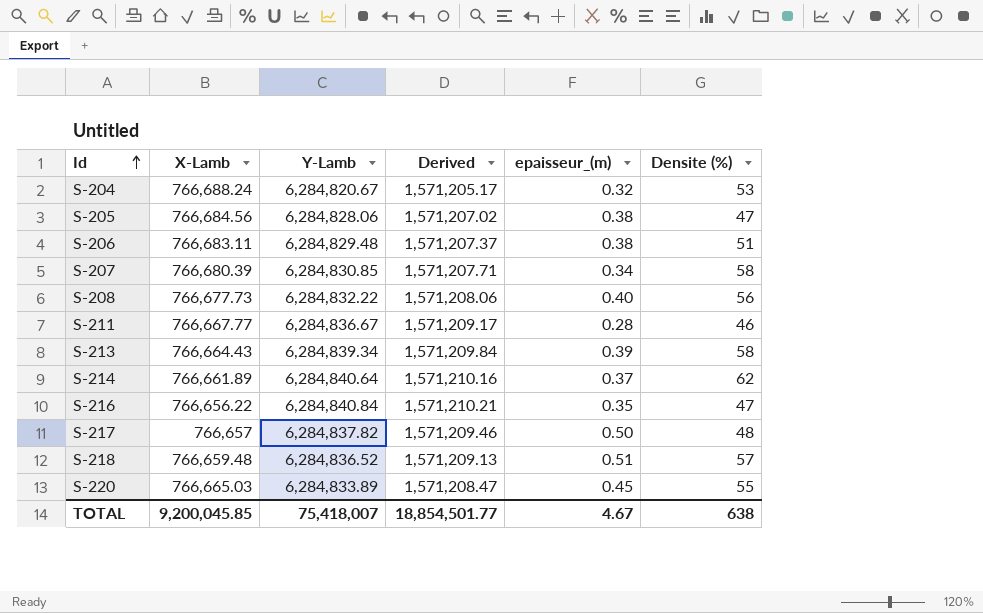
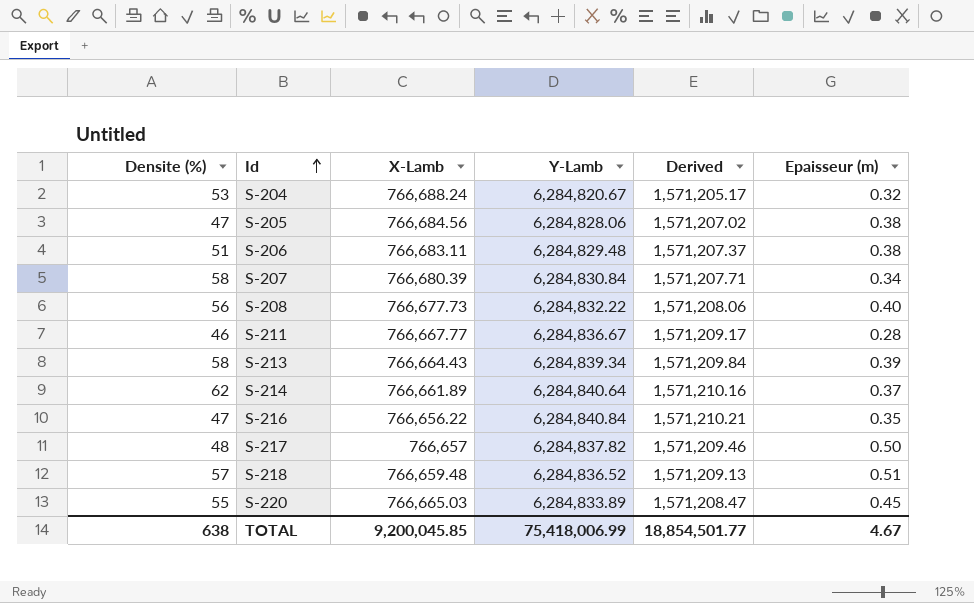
column Densite (%) | position: 6 -> 1
column name: epaisseur_(m) -> Epaisseur (m)
S-207 | Y-Lamb: 6,284,830.85 -> 6,284,830.84
TOTAL | Y-Lamb: 75,418,007 -> 75,418,006.99

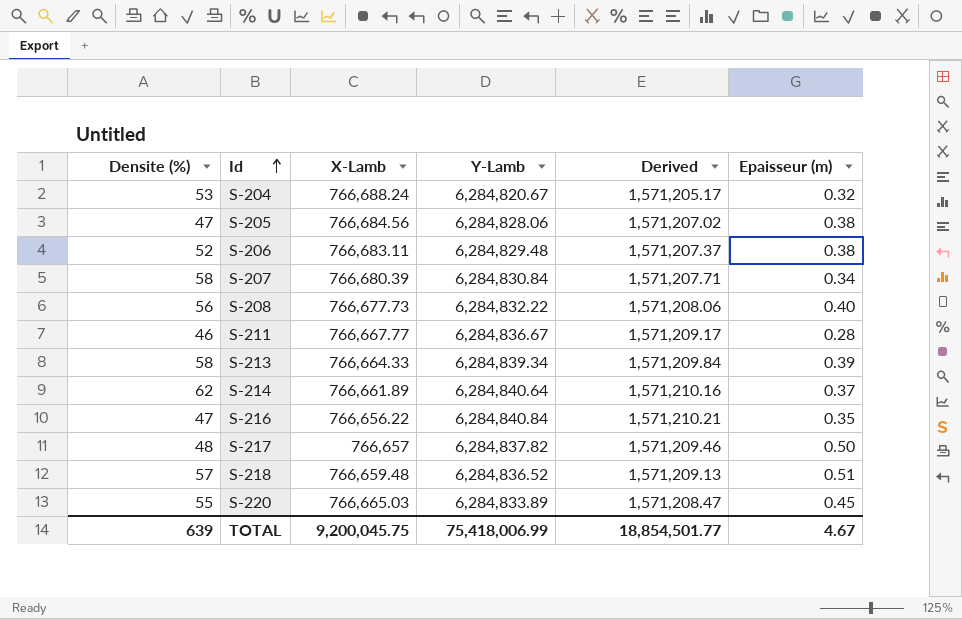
S-206 | Densite (%): 51 -> 52
S-213 | X-Lamb: 766,664.43 -> 766,664.33
TOTAL | Densite (%): 638 -> 639
TOTAL | X-Lamb: 9,200,045.85 -> 9,200,045.75

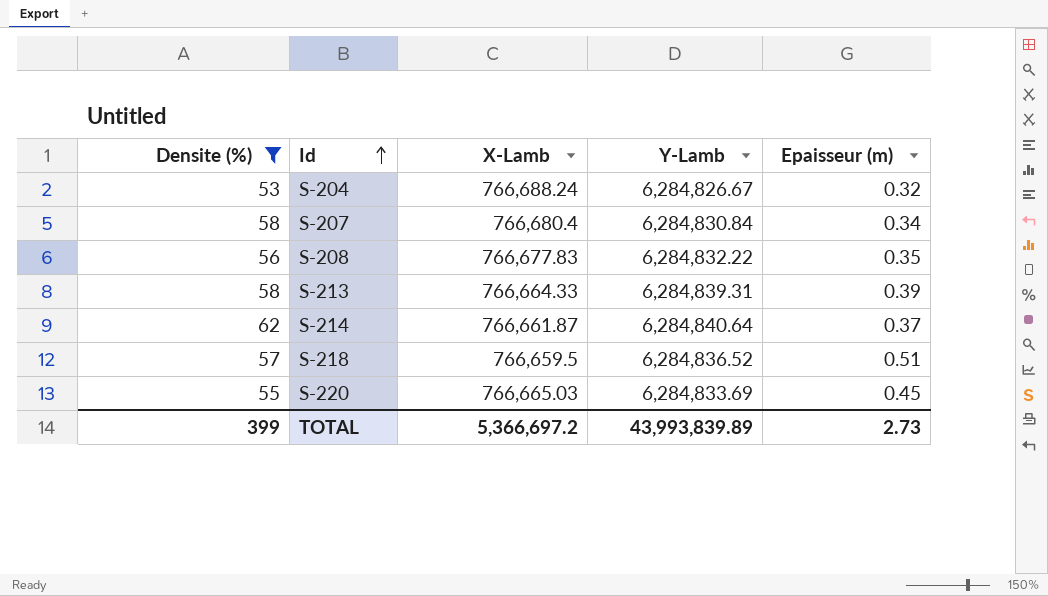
filter: none -> Densite (%) >= 53
column Derived | formula: [Y-Lamb] * 0.25 -> none
S-204 | Y-Lamb: 6,284,820.67 -> 6,284,826.67
S-207 | X-Lamb: 766,680.39 -> 766,680.4
S-208 | X-Lamb: 766,677.73 -> 766,677.83
S-208 | Epaisseur (m): 0.40 -> 0.35
S-213 | Y-Lamb: 6,284,839.34 -> 6,284,839.31
S-214 | X-Lamb: 766,661.89 -> 766,661.87
S-218 | X-Lamb: 766,659.48 -> 766,659.5
S-220 | Y-Lamb: 6,284,833.89 -> 6,284,833.69
TOTAL | Densite (%): 639 -> 399
TOTAL | X-Lamb: 9,200,045.75 -> 5,366,697.2
TOTAL | Y-Lamb: 75,418,006.99 -> 43,993,839.89
TOTAL | Epaisseur (m): 4.67 -> 2.73

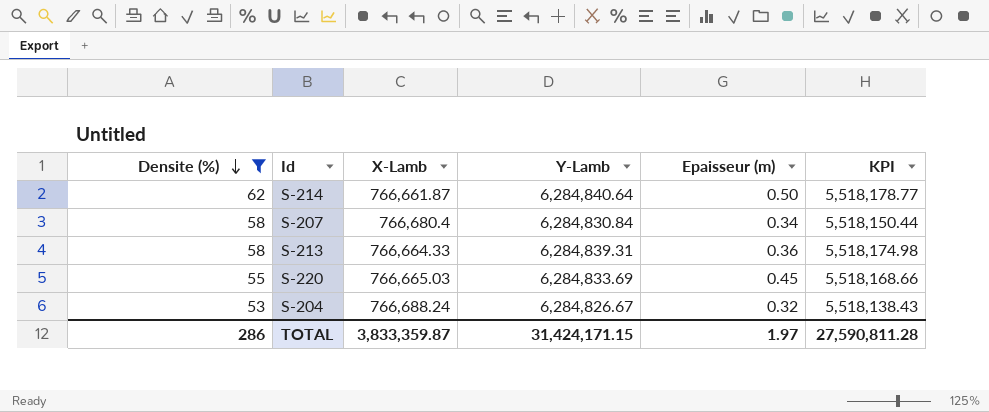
row order: Id ascending -> Densite (%) descending
column KPI | formula: none -> [Y-Lamb] - [X-Lamb]
row S-208: 56 | 766,677.83 | 6,284,832.22 | 0.35 -> none
row S-218: 57 | 766,659.5 | 6,284,836.52 | 0.51 -> none
S-214 | Epaisseur (m): 0.37 -> 0.50
S-213 | Epaisseur (m): 0.39 -> 0.36
TOTAL | Densite (%): 399 -> 286
TOTAL | X-Lamb: 5,366,697.2 -> 3,833,359.87
TOTAL | Y-Lamb: 43,993,839.89 -> 31,424,171.15
TOTAL | Epaisseur (m): 2.73 -> 1.97

